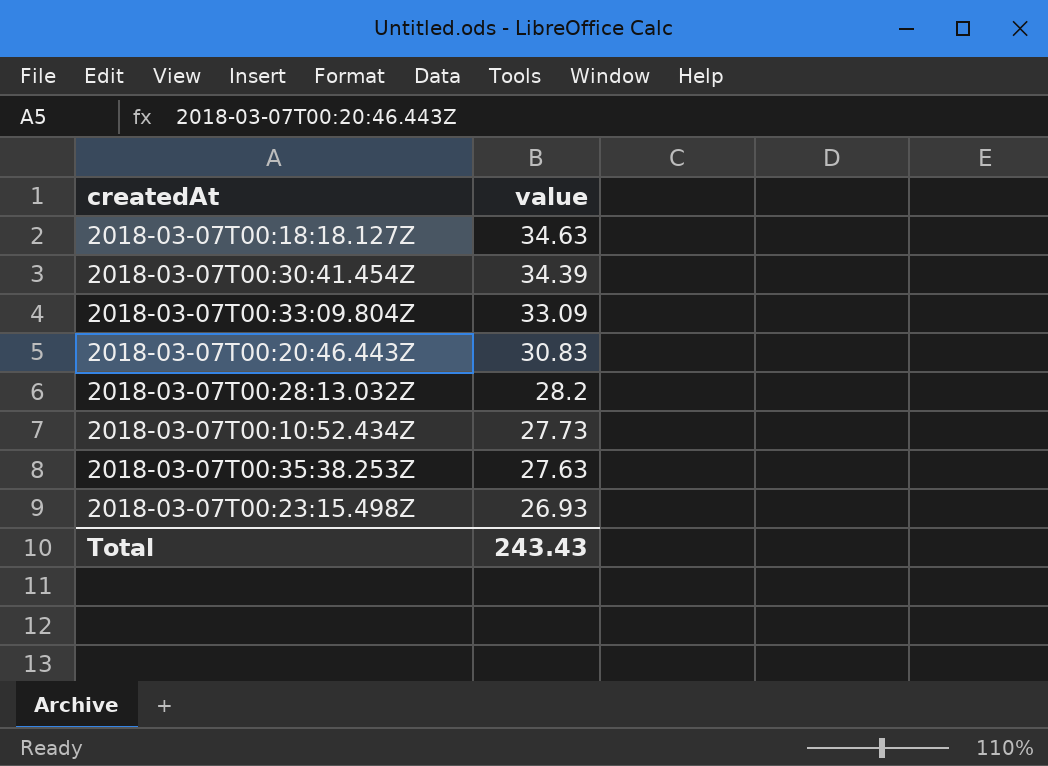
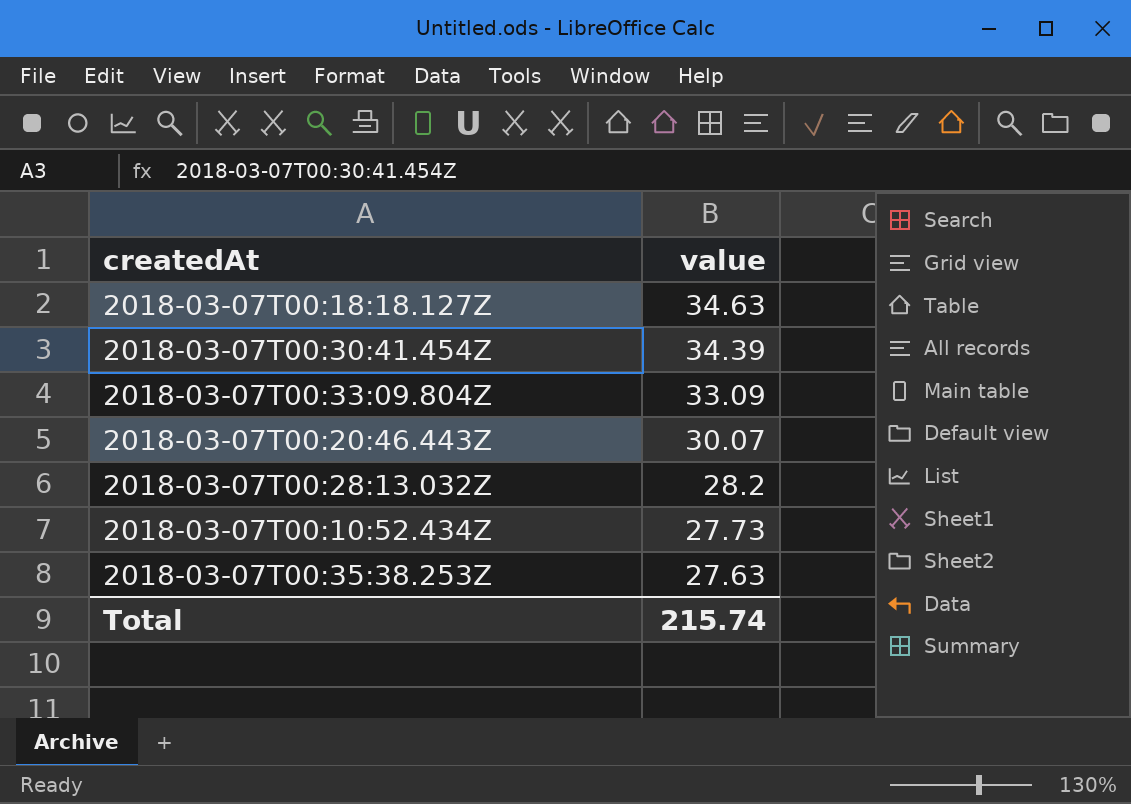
row 2018-03-07T00:23:15.498Z: 26.93 -> none
2018-03-07T00:20:46.443Z | value: 30.83 -> 30.07
Total | value: 243.43 -> 215.74

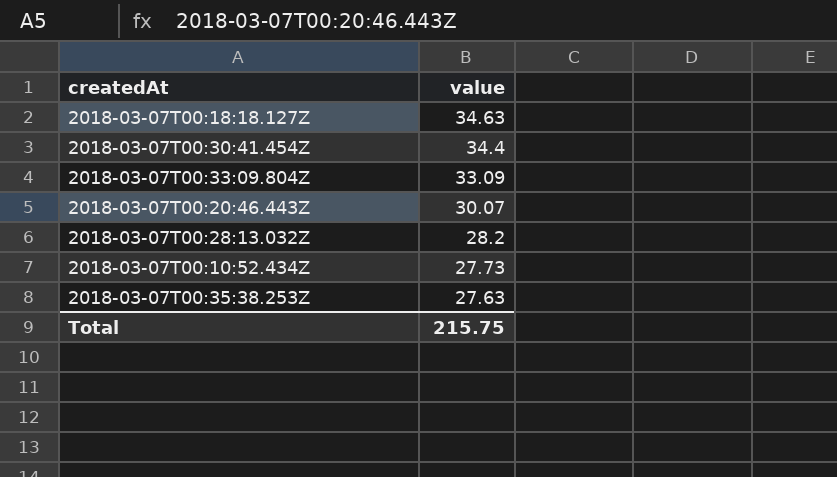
2018-03-07T00:30:41.454Z | value: 34.39 -> 34.4
Total | value: 215.74 -> 215.75

